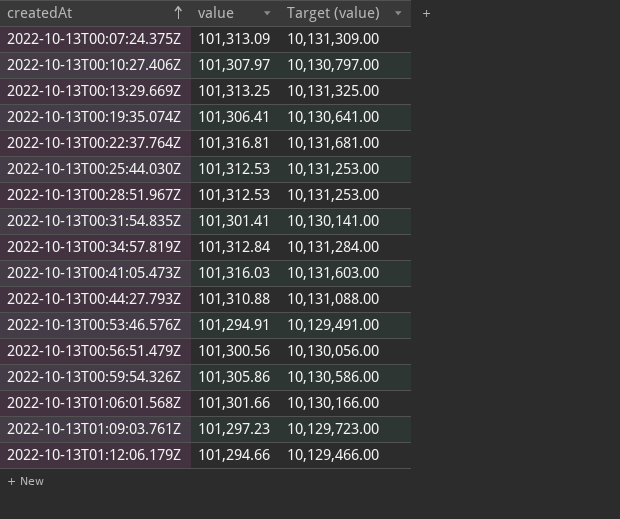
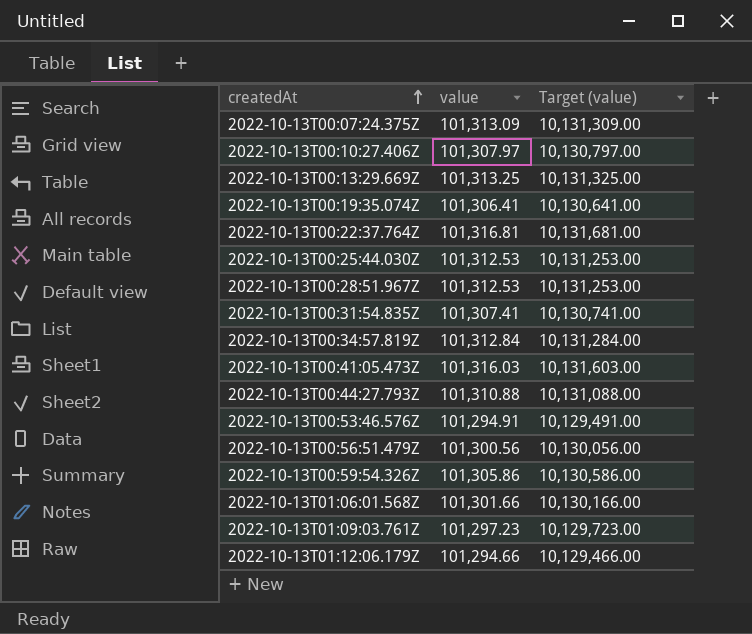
2022-10-13T00:31:54.835Z | value: 101,301.41 -> 101,307.41
2022-10-13T00:31:54.835Z | Target (value): 10,130,141.00 -> 10,130,741.00

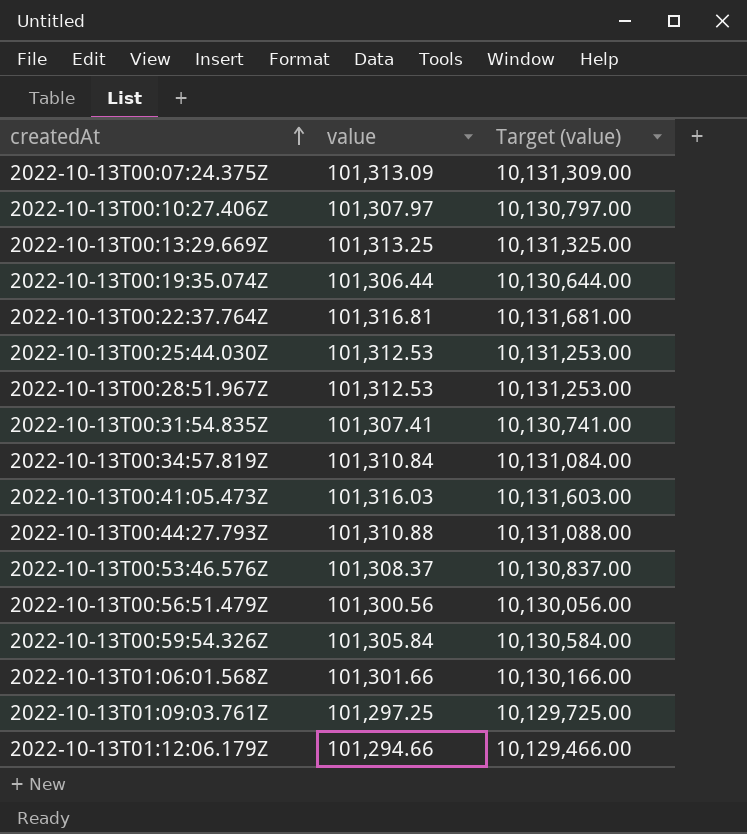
2022-10-13T00:19:35.074Z | value: 101,306.41 -> 101,306.44
2022-10-13T00:19:35.074Z | Target (value): 10,130,641.00 -> 10,130,644.00
2022-10-13T00:34:57.819Z | value: 101,312.84 -> 101,310.84
2022-10-13T00:34:57.819Z | Target (value): 10,131,284.00 -> 10,131,084.00
2022-10-13T00:53:46.576Z | value: 101,294.91 -> 101,308.37
2022-10-13T00:53:46.576Z | Target (value): 10,129,491.00 -> 10,130,837.00
2022-10-13T00:59:54.326Z | value: 101,305.86 -> 101,305.84
2022-10-13T00:59:54.326Z | Target (value): 10,130,586.00 -> 10,130,584.00
2022-10-13T01:09:03.761Z | value: 101,297.23 -> 101,297.25
2022-10-13T01:09:03.761Z | Target (value): 10,129,723.00 -> 10,129,725.00

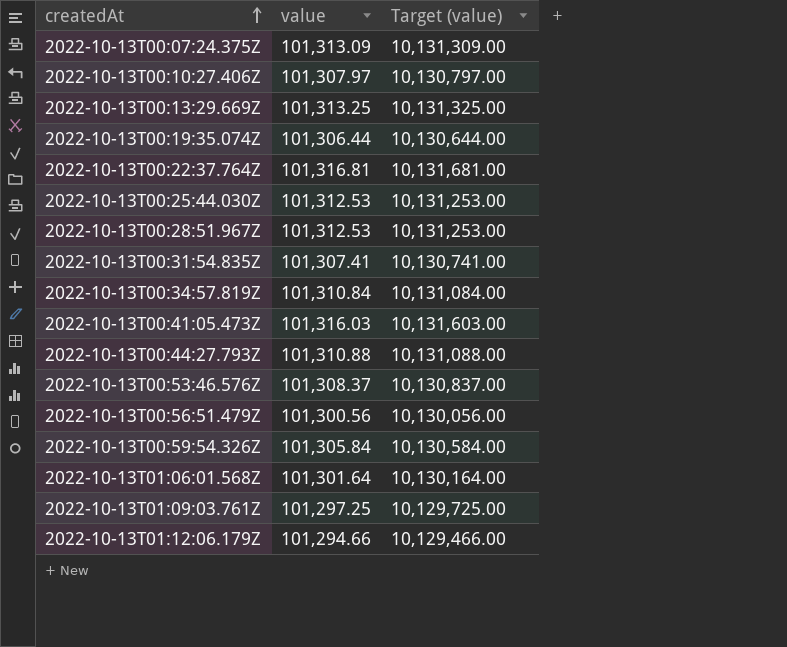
2022-10-13T01:06:01.568Z | value: 101,301.66 -> 101,301.64
2022-10-13T01:06:01.568Z | Target (value): 10,130,166.00 -> 10,130,164.00

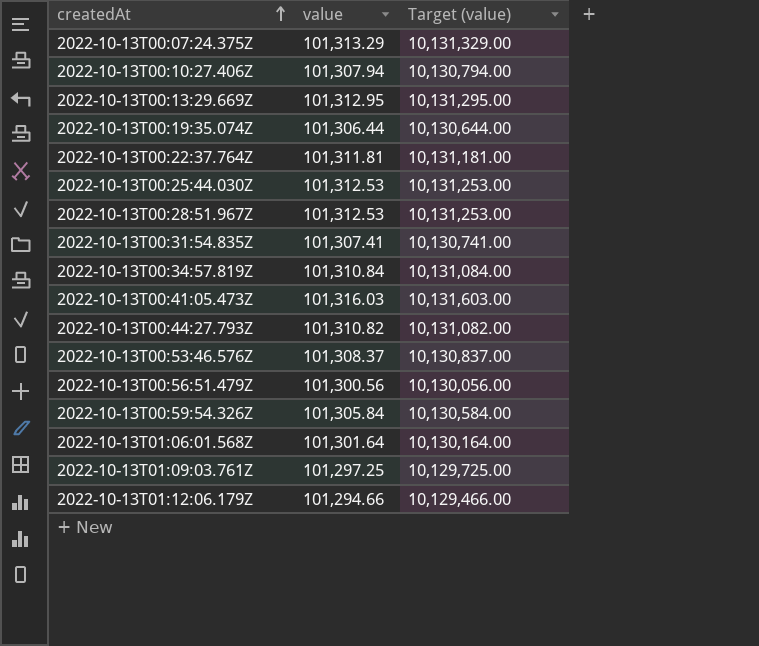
2022-10-13T00:07:24.375Z | value: 101,313.09 -> 101,313.29
2022-10-13T00:07:24.375Z | Target (value): 10,131,309.00 -> 10,131,329.00
2022-10-13T00:10:27.406Z | value: 101,307.97 -> 101,307.94
2022-10-13T00:10:27.406Z | Target (value): 10,130,797.00 -> 10,130,794.00
2022-10-13T00:13:29.669Z | value: 101,313.25 -> 101,312.95
2022-10-13T00:13:29.669Z | Target (value): 10,131,325.00 -> 10,131,295.00
2022-10-13T00:22:37.764Z | value: 101,316.81 -> 101,311.81
2022-10-13T00:22:37.764Z | Target (value): 10,131,681.00 -> 10,131,181.00
2022-10-13T00:44:27.793Z | value: 101,310.88 -> 101,310.82
2022-10-13T00:44:27.793Z | Target (value): 10,131,088.00 -> 10,131,082.00

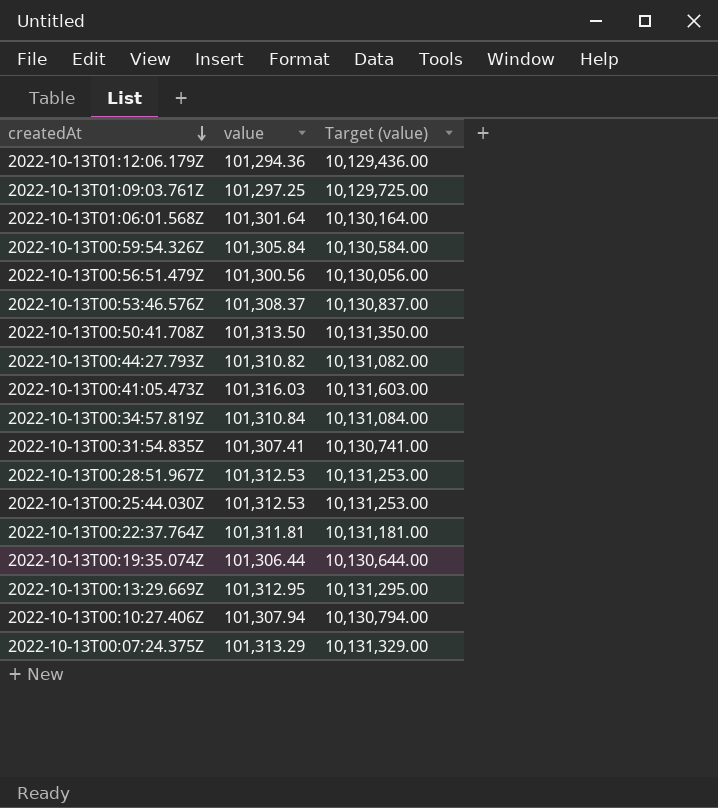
row order: createdAt ascending -> createdAt descending
2022-10-13T01:12:06.179Z | value: 101,294.66 -> 101,294.36
2022-10-13T01:12:06.179Z | Target (value): 10,129,466.00 -> 10,129,436.00
row 2022-10-13T00:50:41.708Z: none -> 101,313.50 | 10,131,350.00

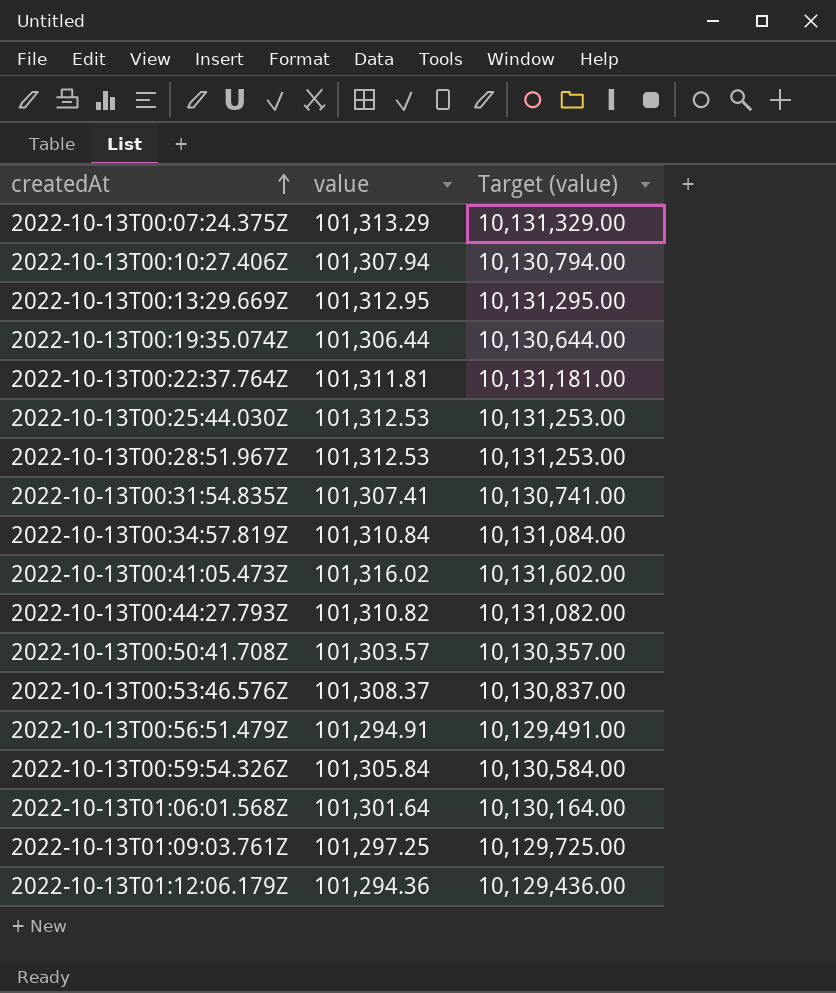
row order: createdAt descending -> createdAt ascending
2022-10-13T00:41:05.473Z | value: 101,316.03 -> 101,316.02
2022-10-13T00:41:05.473Z | Target (value): 10,131,603.00 -> 10,131,602.00
2022-10-13T00:50:41.708Z | value: 101,313.50 -> 101,303.57
2022-10-13T00:50:41.708Z | Target (value): 10,131,350.00 -> 10,130,357.00
2022-10-13T00:56:51.479Z | value: 101,300.56 -> 101,294.91
2022-10-13T00:56:51.479Z | Target (value): 10,130,056.00 -> 10,129,491.00

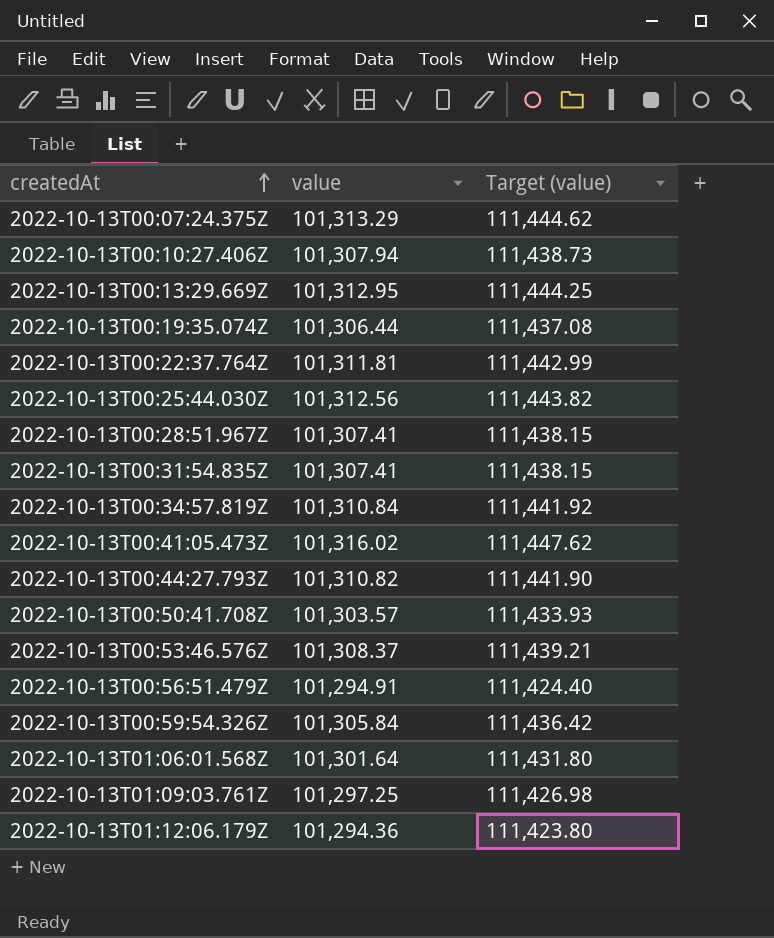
column Target (value) | formula: [value] * 100 -> [value] * 1.1
2022-10-13T00:25:44.030Z | value: 101,312.53 -> 101,312.56
2022-10-13T00:28:51.967Z | value: 101,312.53 -> 101,307.41

